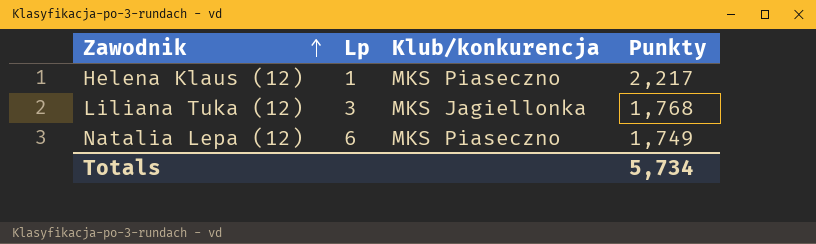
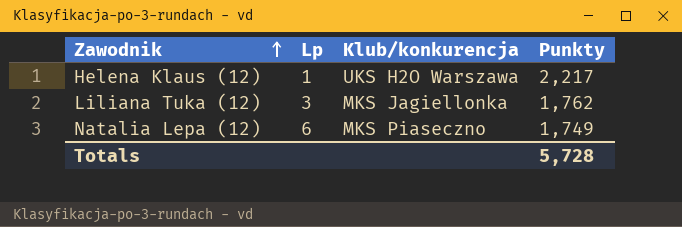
Helena Klaus (12) | Klub/konkurencja: MKS Piaseczno -> UKS H2O Warszawa
Liliana Tuka (12) | Punkty: 1,768 -> 1,762
Totals | Punkty: 5,734 -> 5,728

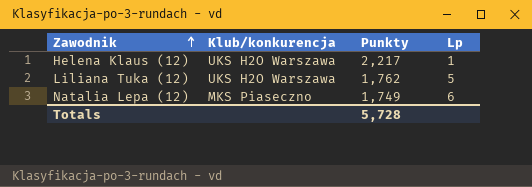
column Lp | position: 2 -> 4
Liliana Tuka (12) | Klub/konkurencja: MKS Jagiellonka -> UKS H2O Warszawa
Liliana Tuka (12) | Lp: 3 -> 5

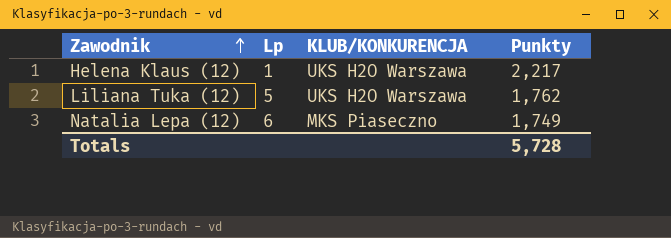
column Lp | position: 4 -> 2
column name: Klub/konkurencja -> KLUB/KONKURENCJA

